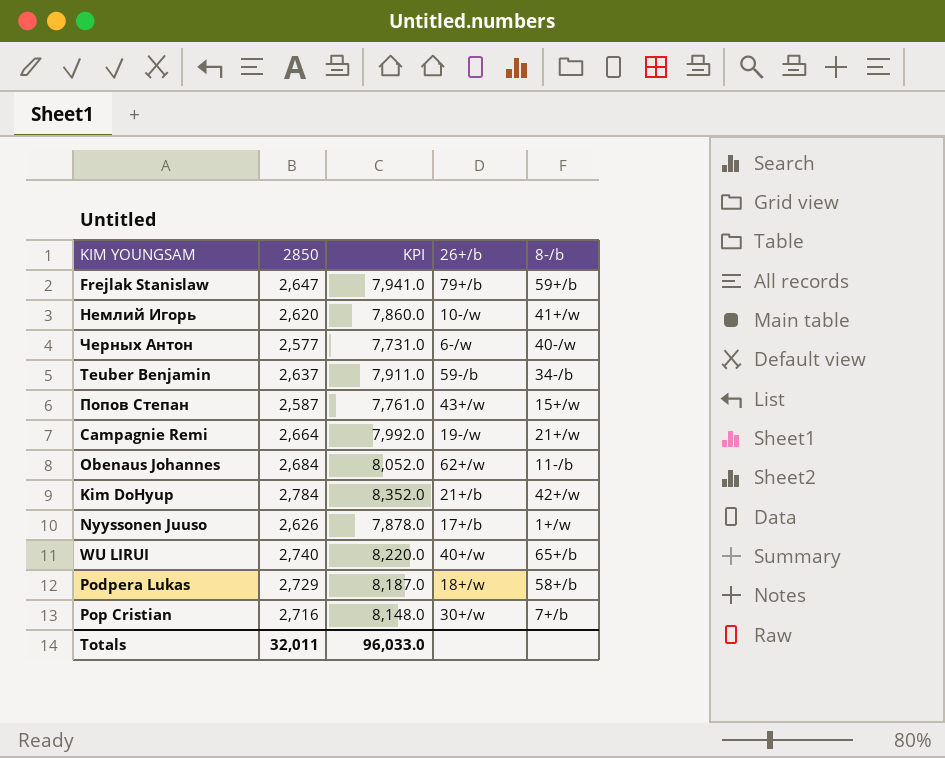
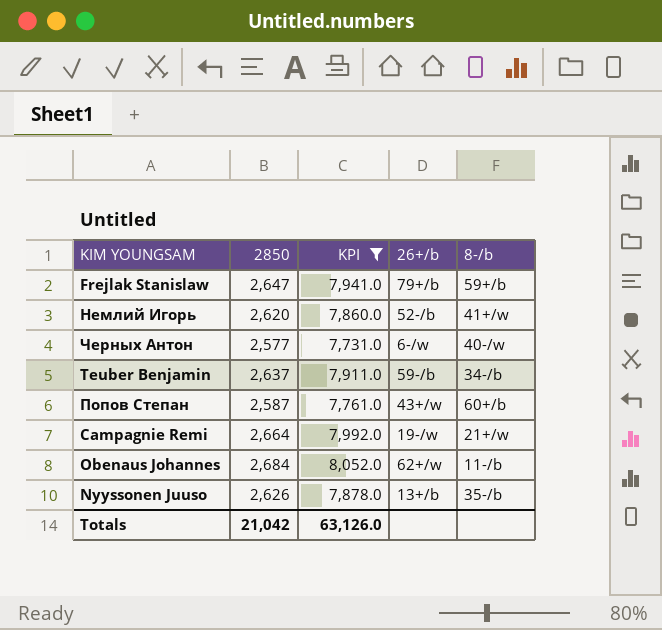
filter: none -> KPI <= 8,052.0
Немлий Игорь | 26+/b: 10-/w -> 52-/b
Попов Степан | 8-/b: 15+/w -> 60+/b
Nyyssonen Juuso | 26+/b: 17+/b -> 13+/b
Nyyssonen Juuso | 8-/b: 1+/w -> 35-/b
Totals | 2850: 32,011 -> 21,042
Totals | KPI: 96,033.0 -> 63,126.0

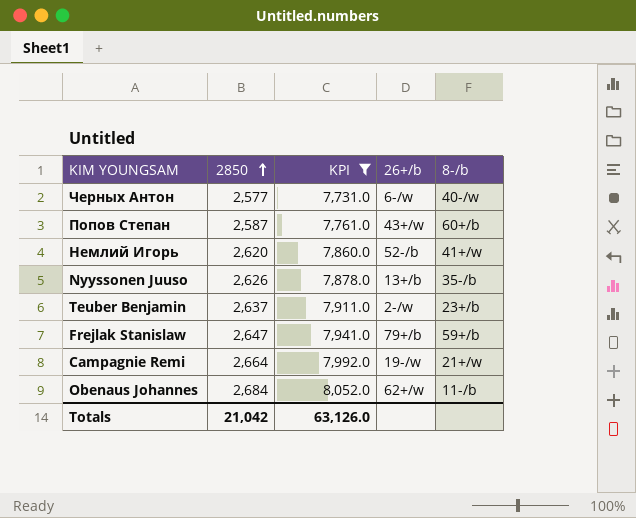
row order: none -> 2850 ascending
Teuber Benjamin | 26+/b: 59-/b -> 2-/w
Teuber Benjamin | 8-/b: 34-/b -> 23+/b

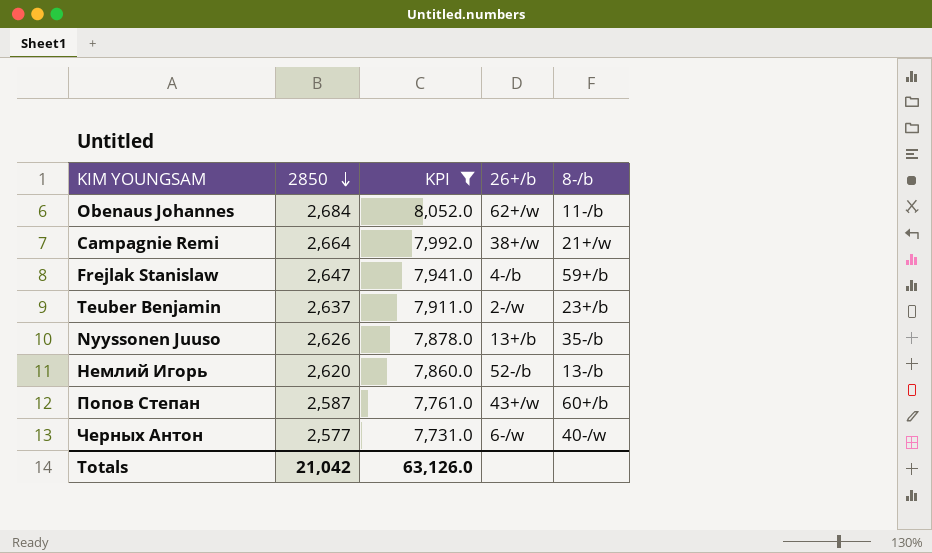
row order: 2850 ascending -> 2850 descending
Campagnie Remi | 26+/b: 19-/w -> 38+/w
Frejlak Stanislaw | 26+/b: 79+/b -> 4-/b
Немлий Игорь | 8-/b: 41+/w -> 13-/b

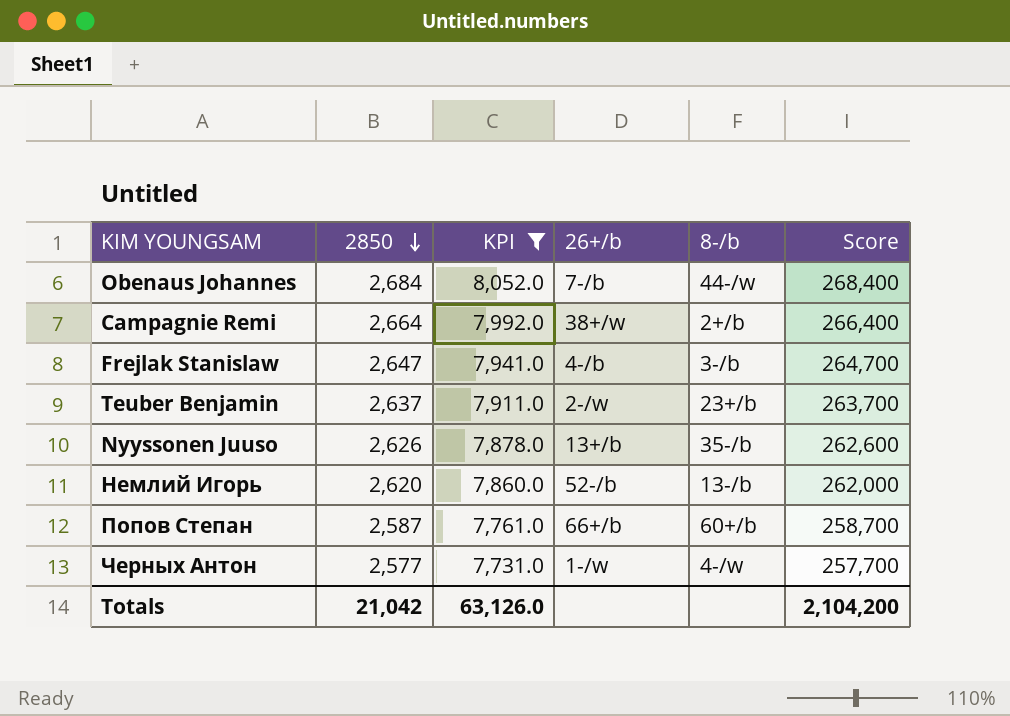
column Score | formula: none -> [2850] * 100
Obenaus Johannes | 26+/b: 62+/w -> 7-/b
Obenaus Johannes | 8-/b: 11-/b -> 44-/w
Campagnie Remi | 8-/b: 21+/w -> 2+/b
Frejlak Stanislaw | 8-/b: 59+/b -> 3-/b
Попов Степан | 26+/b: 43+/w -> 66+/b
Черных Антон | 26+/b: 6-/w -> 1-/w
Черных Антон | 8-/b: 40-/w -> 4-/w

